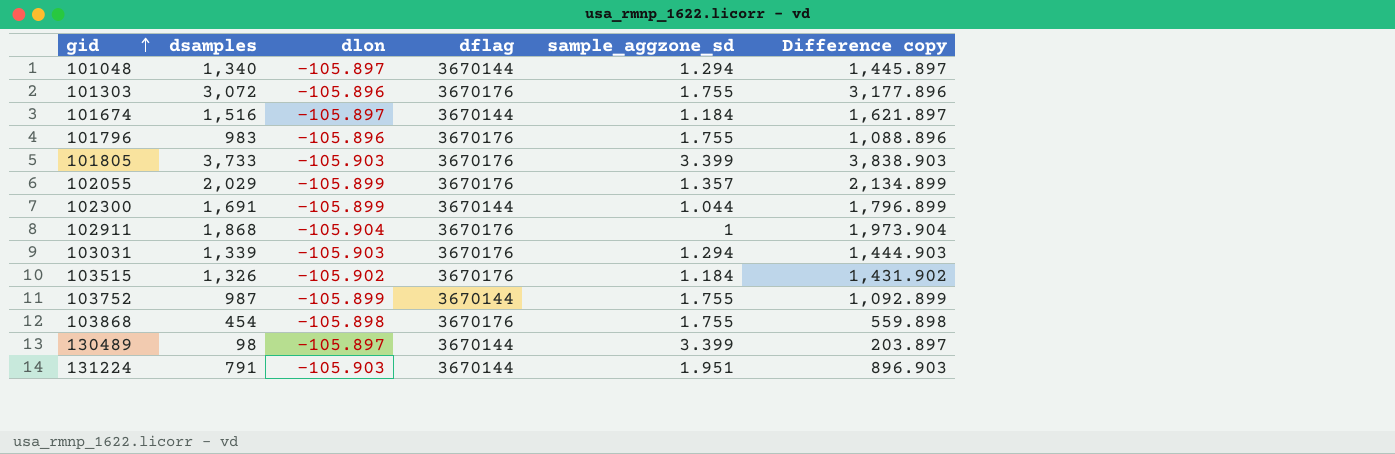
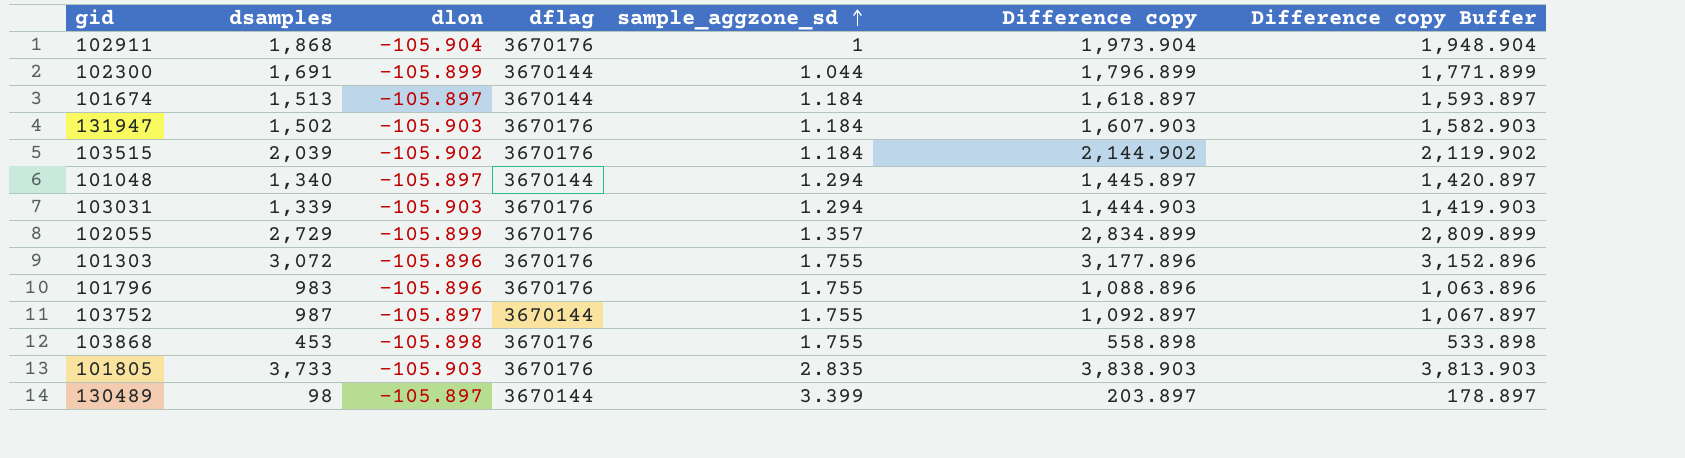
row order: gid ascending -> sample_aggzone_sd ascending
column Difference copy Buffer | formula: none -> [Difference copy] - 25
row 131224: 791 | -105.903 | 3670144 | 1.951 | 896.903 -> none
101674 | dsamples: 1,516 -> 1,513
101674 | Difference copy: 1,621.897 -> 1,618.897
row 131947: none -> 1,502 | -105.903 | 3670176 | 1.184 | 1,607.903 | 1,582.903
103515 | dsamples: 1,326 -> 2,039
103515 | Difference copy: 1,431.902 -> 2,144.902
102055 | dsamples: 2,029 -> 2,729
102055 | Difference copy: 2,134.899 -> 2,834.899
103752 | dlon: -105.899 -> -105.897
103752 | Difference copy: 1,092.899 -> 1,092.897
103868 | dsamples: 454 -> 453
103868 | Difference copy: 559.898 -> 558.898
101805 | sample_aggzone_sd: 3.399 -> 2.835

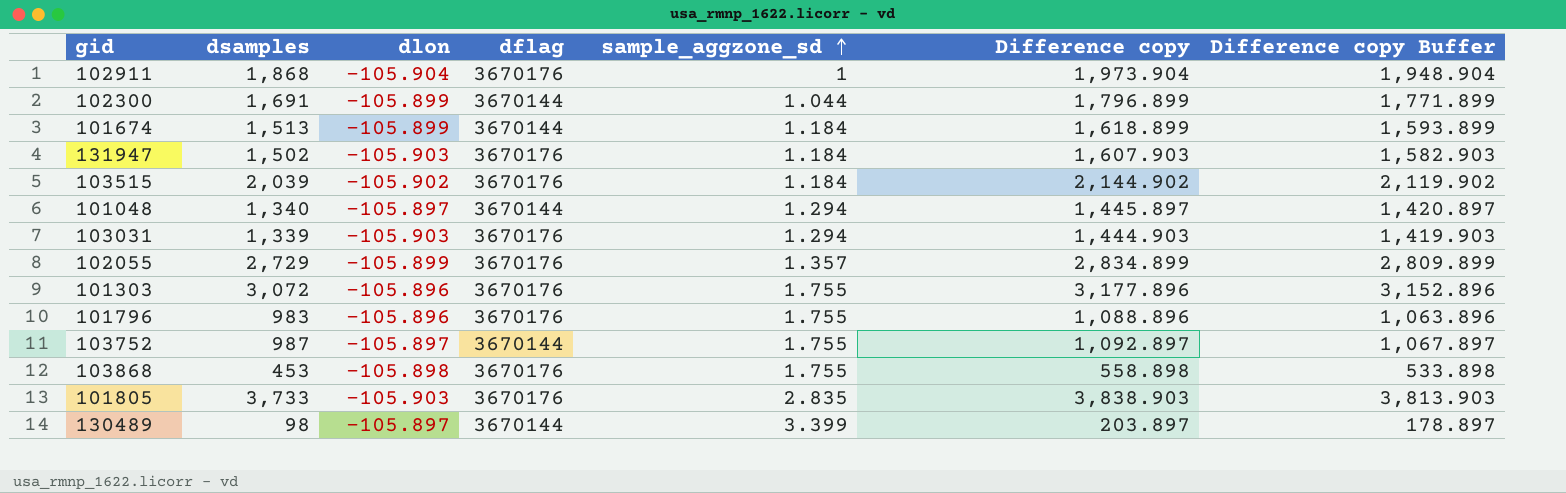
101674 | dlon: -105.897 -> -105.899
101674 | Difference copy: 1,618.897 -> 1,618.899
101674 | Difference copy Buffer: 1,593.897 -> 1,593.899

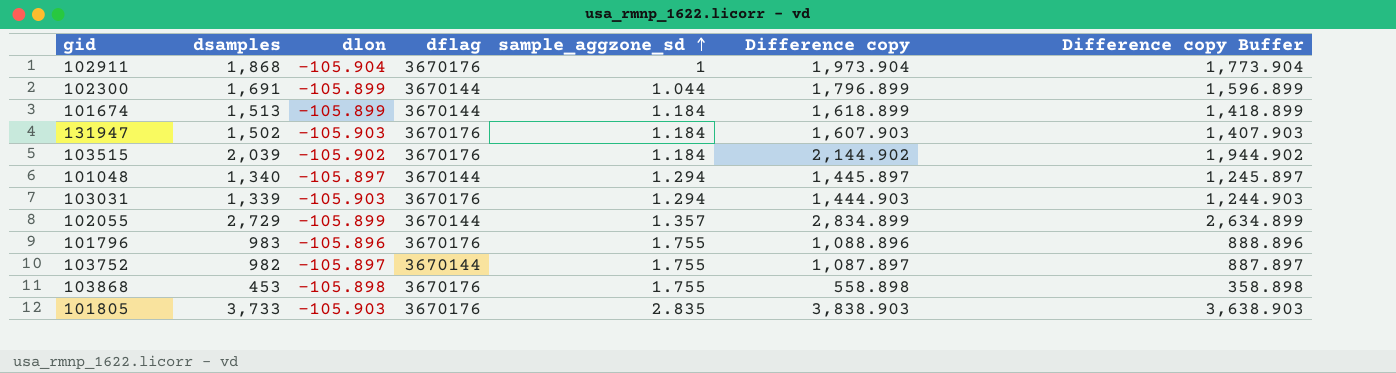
column Difference copy Buffer | formula: [Difference copy] - 25 -> [Difference copy] - 200
row 101303: 3,072 | -105.896 | 3670176 | 1.755 | 3,177.896 | 3,152.896 -> none
row 130489: 98 | -105.897 | 3670144 | 3.399 | 203.897 | 178.897 -> none
102055 | dflag: 3670176 -> 3670144
103752 | dsamples: 987 -> 982
103752 | Difference copy: 1,092.897 -> 1,087.897

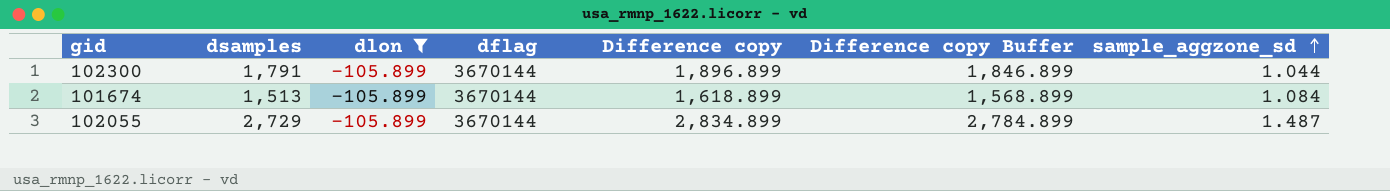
filter: none -> dlon = -105.899
column Difference copy Buffer | formula: [Difference copy] - 200 -> [Difference copy] - 50
column sample_aggzone_sd | position: 5 -> 7
102300 | dsamples: 1,691 -> 1,791
102300 | Difference copy: 1,796.899 -> 1,896.899
101674 | sample_aggzone_sd: 1.184 -> 1.084
102055 | sample_aggzone_sd: 1.357 -> 1.487

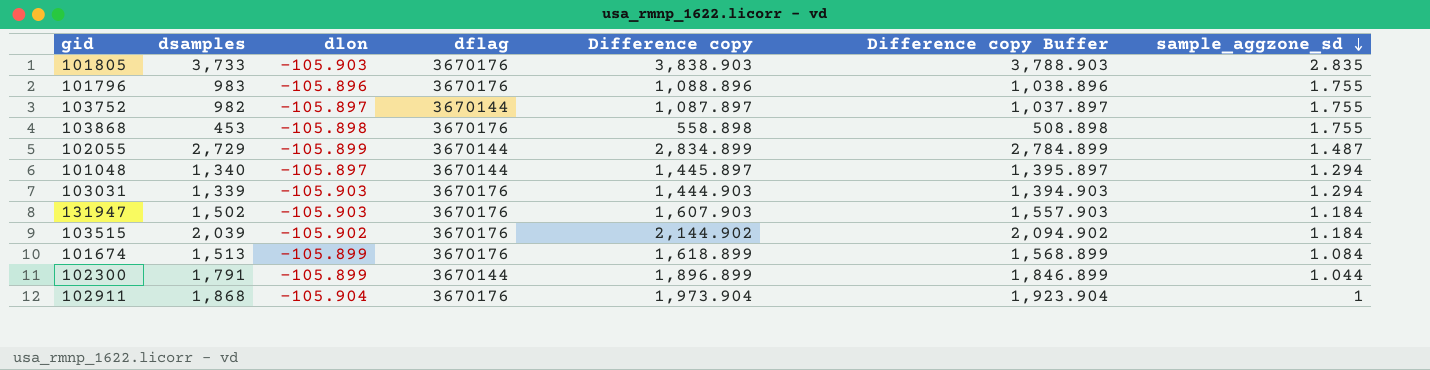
filter: dlon = -105.899 -> none
row order: sample_aggzone_sd ascending -> sample_aggzone_sd descending
101674 | dflag: 3670144 -> 3670176

